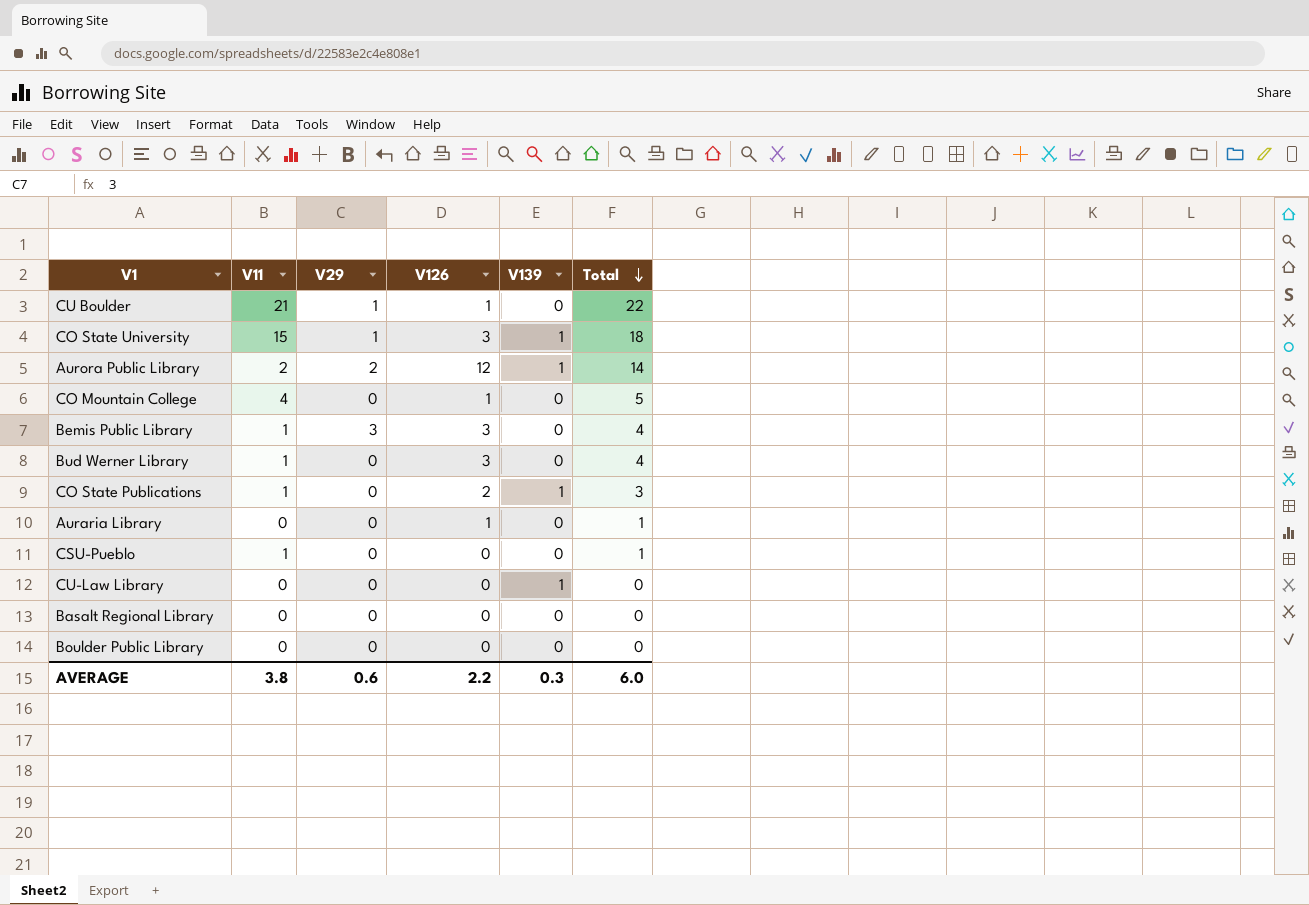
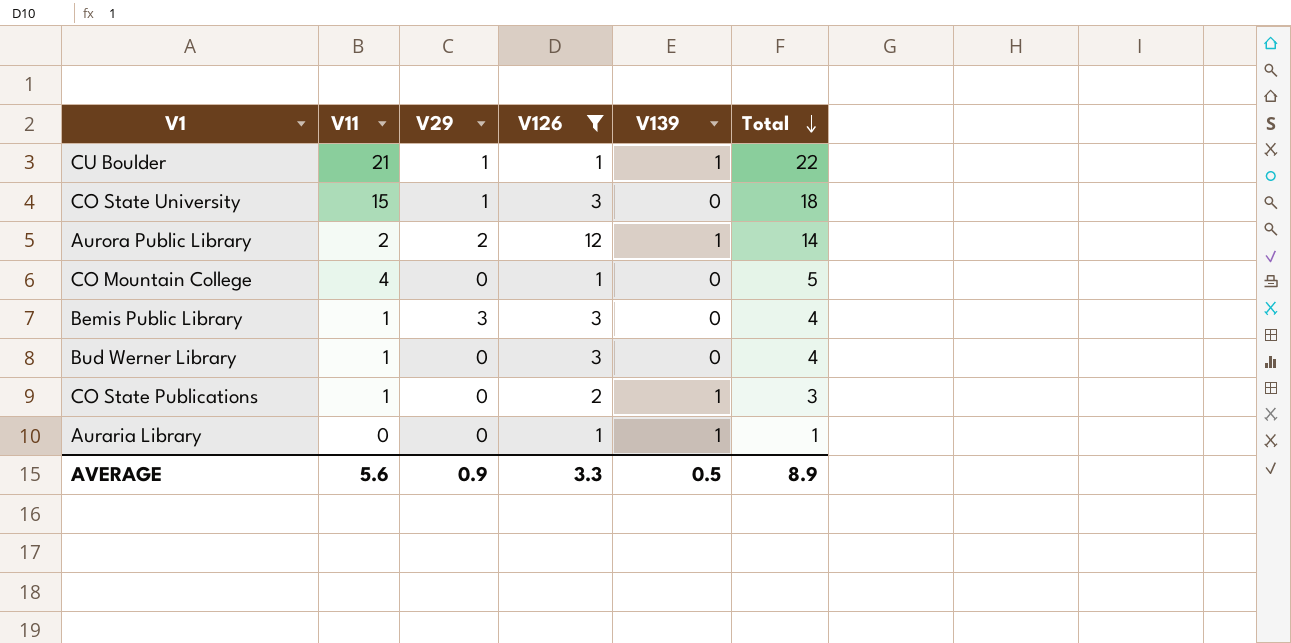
filter: none -> V126 != 0
CU Boulder | V139: 0 -> 1
CO State University | V139: 1 -> 0
Auraria Library | V139: 0 -> 1
AVERAGE | V11: 3.8 -> 5.6
AVERAGE | V29: 0.6 -> 0.9
AVERAGE | V126: 2.2 -> 3.3
AVERAGE | V139: 0.3 -> 0.5
AVERAGE | Total: 6.0 -> 8.9

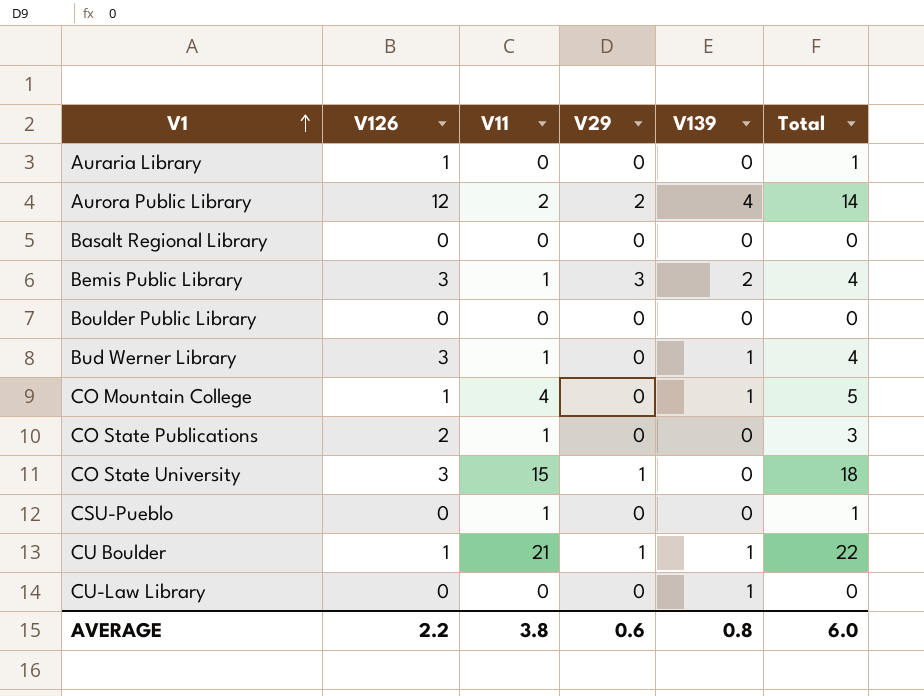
filter: V126 != 0 -> none
row order: Total descending -> V1 ascending
column V126 | position: 4 -> 2
Auraria Library | V139: 1 -> 0
Aurora Public Library | V139: 1 -> 4
Bemis Public Library | V139: 0 -> 2
Bud Werner Library | V139: 0 -> 1
CO Mountain College | V139: 0 -> 1
CO State Publications | V139: 1 -> 0
AVERAGE | V126: 3.3 -> 2.2
AVERAGE | V11: 5.6 -> 3.8
AVERAGE | V29: 0.9 -> 0.6
AVERAGE | V139: 0.5 -> 0.8
AVERAGE | Total: 8.9 -> 6.0

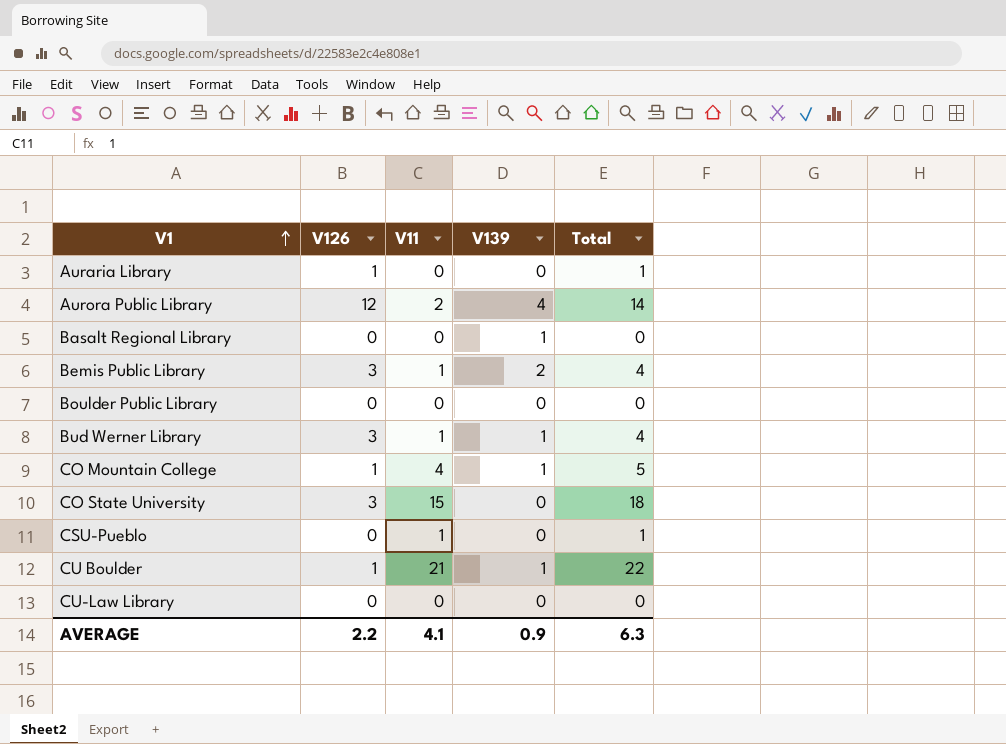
column V29 | position: 4 -> none
row CO State Publications: 2 | 1 | 0 | 0 | 3 -> none
Basalt Regional Library | V139: 0 -> 1
CU-Law Library | V139: 1 -> 0
AVERAGE | V11: 3.8 -> 4.1
AVERAGE | V139: 0.8 -> 0.9
AVERAGE | Total: 6.0 -> 6.3

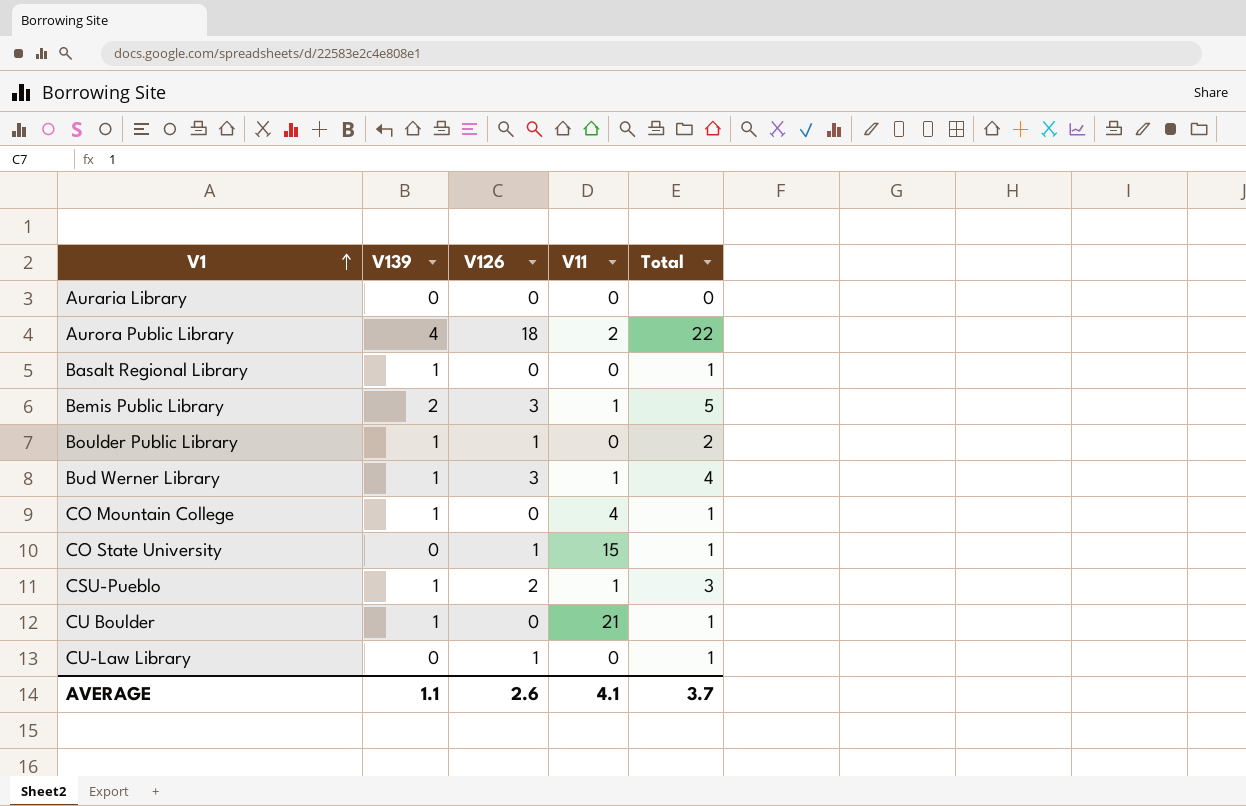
column V139 | position: 4 -> 2
column Total | formula: [V126] + [V11] -> [V139] + [V126]
Auraria Library | V126: 1 -> 0
Aurora Public Library | V126: 12 -> 18
Boulder Public Library | V139: 0 -> 1
Boulder Public Library | V126: 0 -> 1
CO Mountain College | V126: 1 -> 0
CO State University | V126: 3 -> 1
CSU-Pueblo | V139: 0 -> 1
CSU-Pueblo | V126: 0 -> 2
CU Boulder | V126: 1 -> 0
CU-Law Library | V126: 0 -> 1
AVERAGE | V139: 0.9 -> 1.1
AVERAGE | V126: 2.2 -> 2.6
AVERAGE | Total: 6.3 -> 3.7

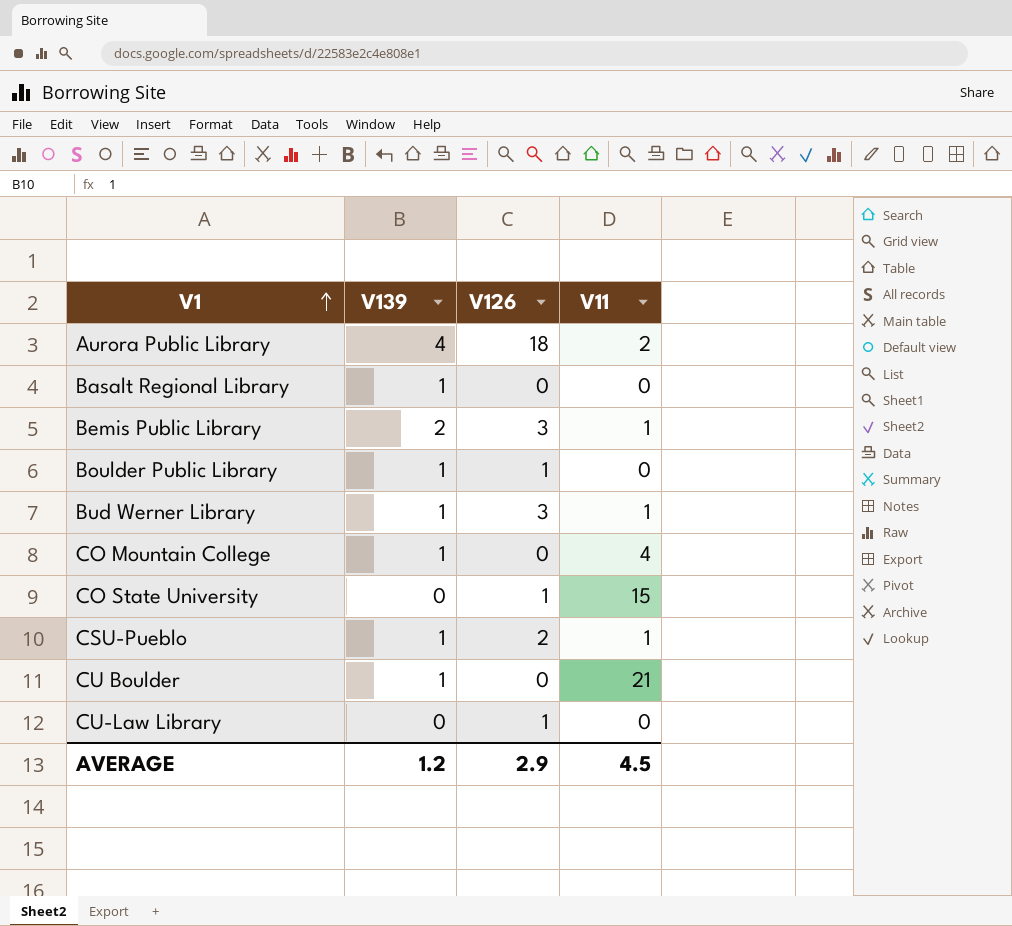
column Total | formula: [V139] + [V126] -> none
row Auraria Library: 0 | 0 | 0 | 0 -> none
AVERAGE | V139: 1.1 -> 1.2
AVERAGE | V126: 2.6 -> 2.9
AVERAGE | V11: 4.1 -> 4.5

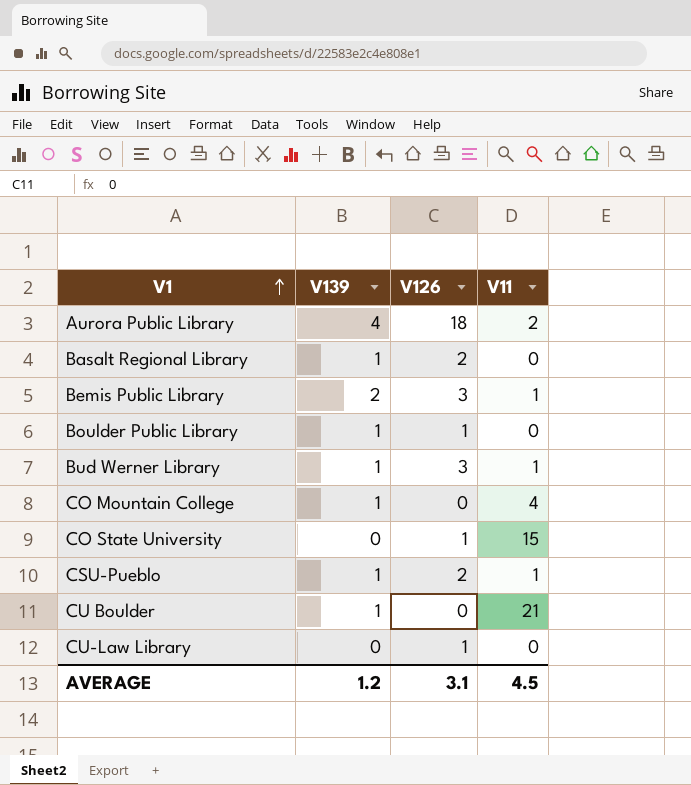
Basalt Regional Library | V126: 0 -> 2
AVERAGE | V126: 2.9 -> 3.1

